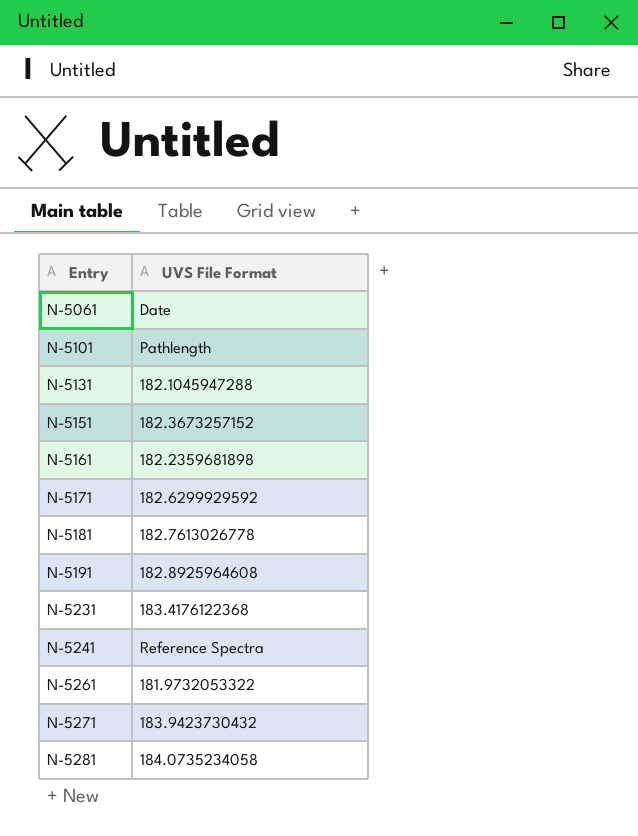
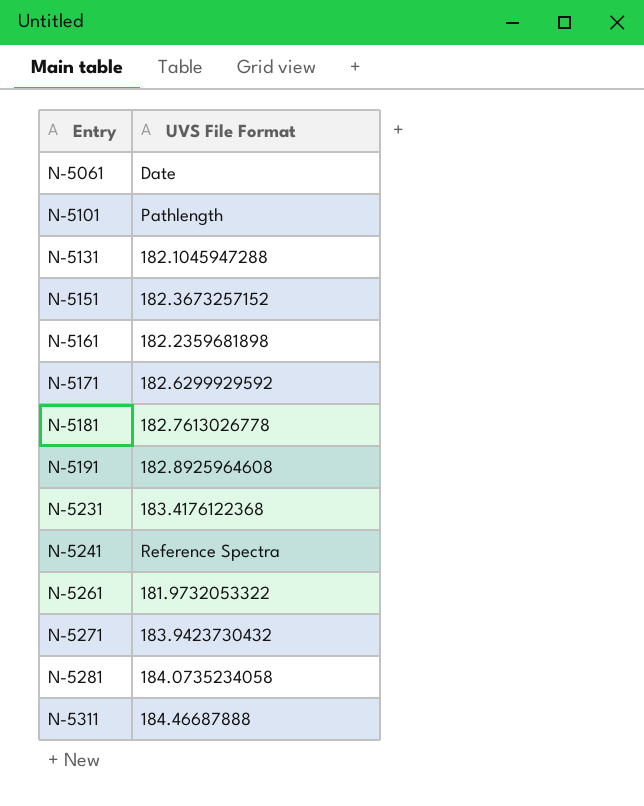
row N-5311: none -> 184.46687888

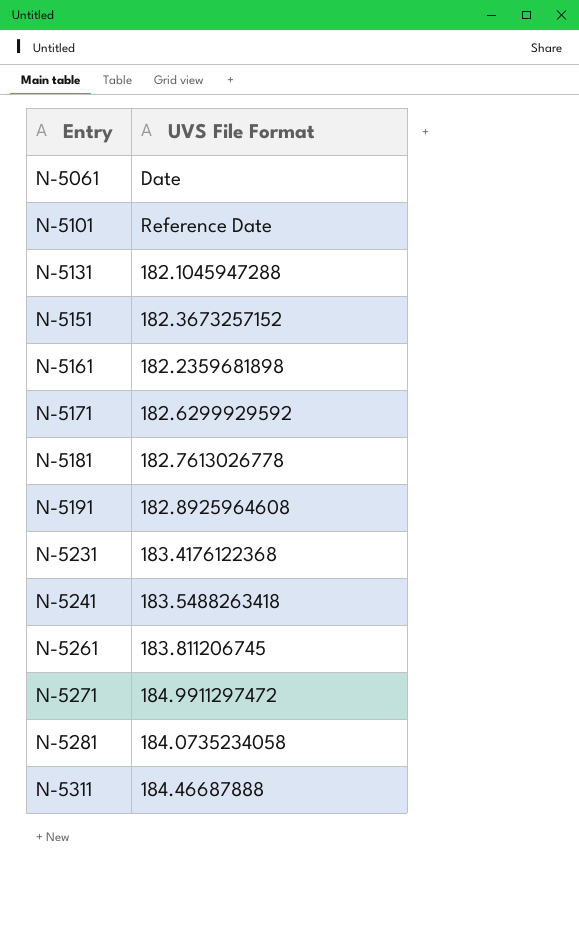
N-5101 | UVS File Format: Pathlength -> Reference Date
N-5241 | UVS File Format: Reference Spectra -> 183.5488263418
N-5261 | UVS File Format: 181.9732053322 -> 183.811206745
N-5271 | UVS File Format: 183.9423730432 -> 184.9911297472

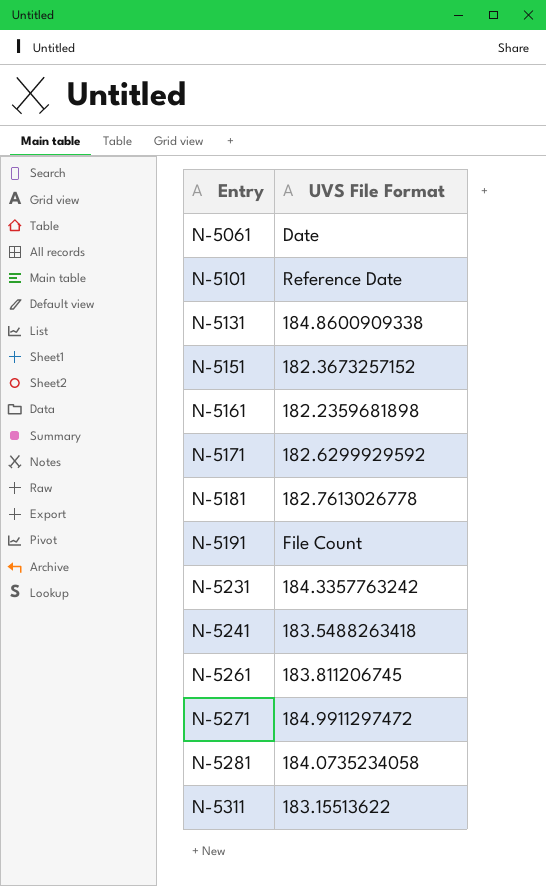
N-5131 | UVS File Format: 182.1045947288 -> 184.8600909338
N-5191 | UVS File Format: 182.8925964608 -> File Count
N-5231 | UVS File Format: 183.4176122368 -> 184.3357763242
N-5311 | UVS File Format: 184.46687888 -> 183.15513622

